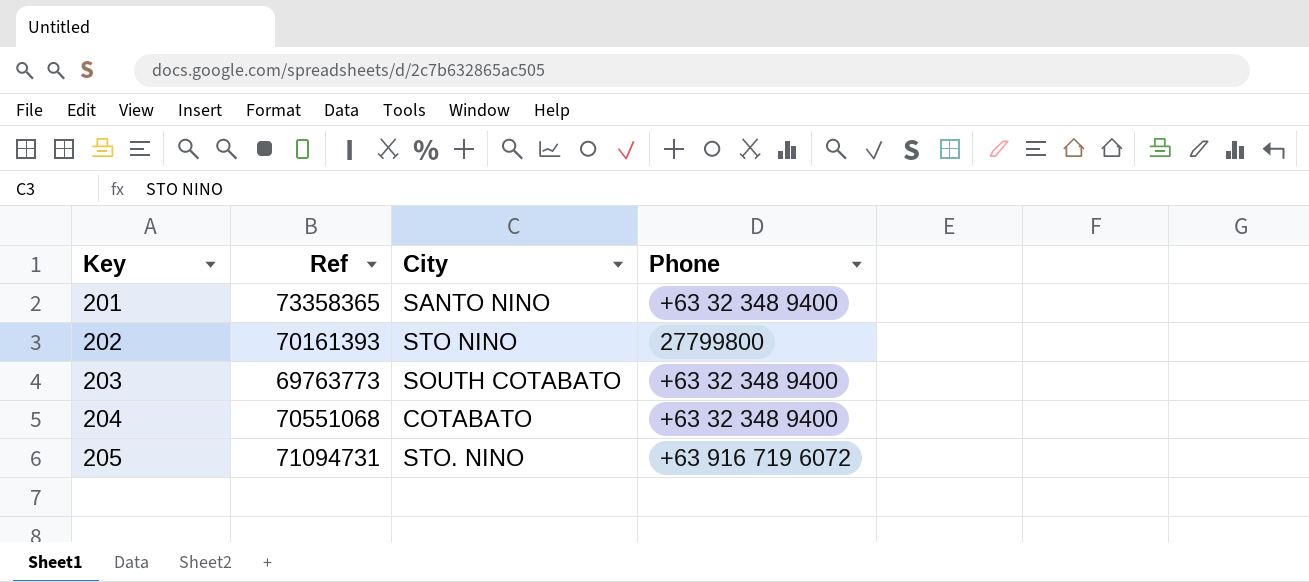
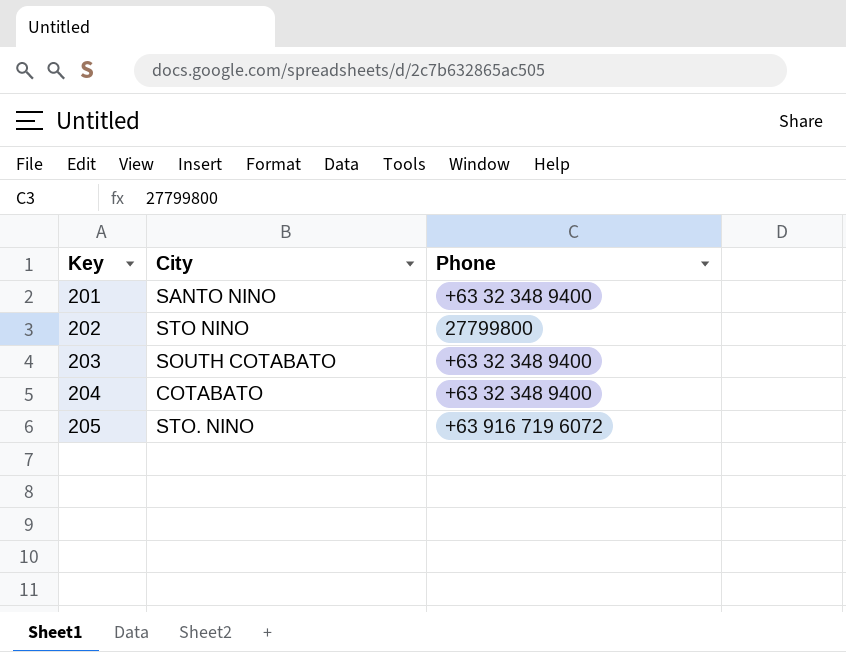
column Ref | position: 2 -> none

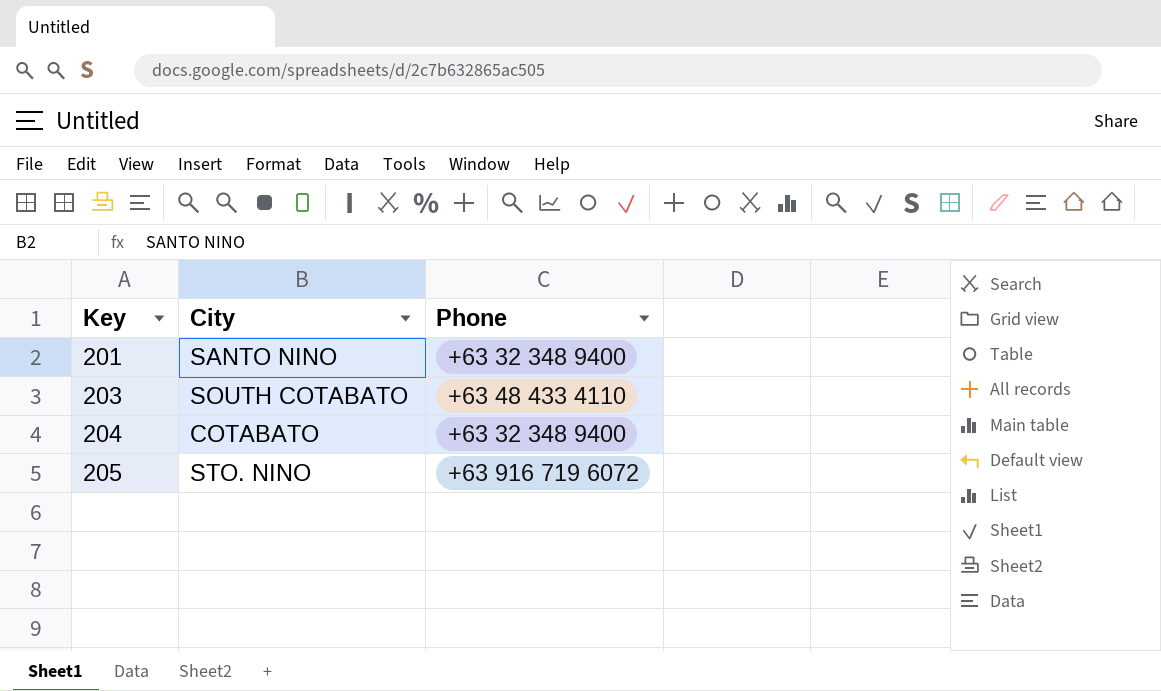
row 202: STO NINO | 27799800 -> none
203 | Phone: +63 32 348 9400 -> +63 48 433 4110

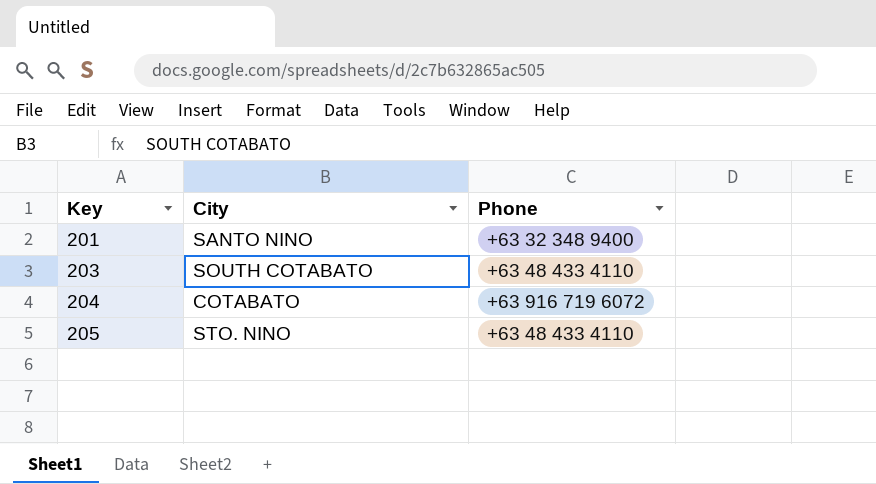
204 | Phone: +63 32 348 9400 -> +63 916 719 6072
205 | Phone: +63 916 719 6072 -> +63 48 433 4110

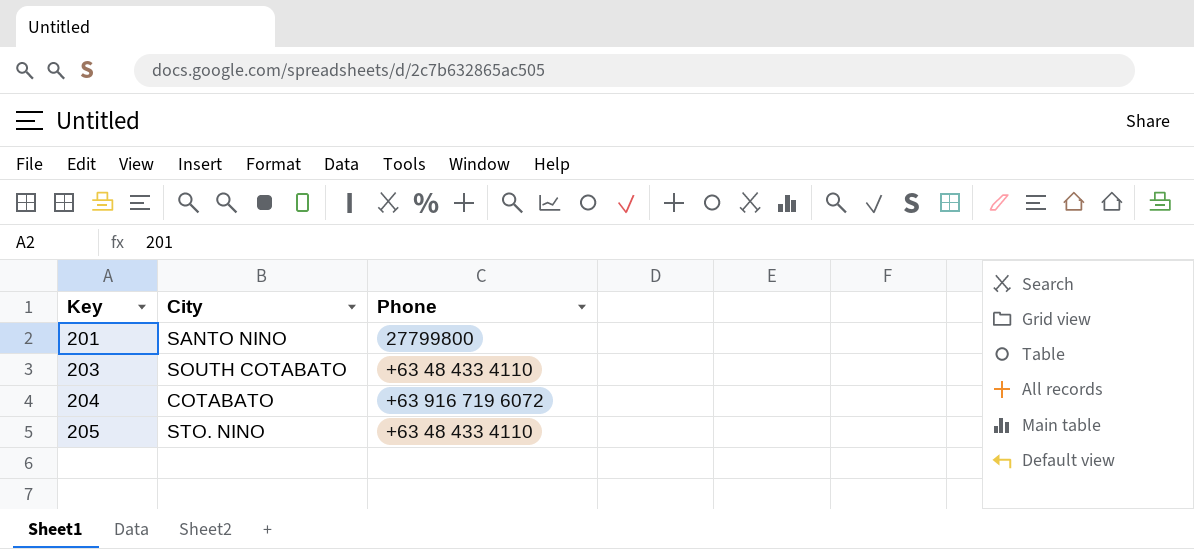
201 | Phone: +63 32 348 9400 -> 27799800

